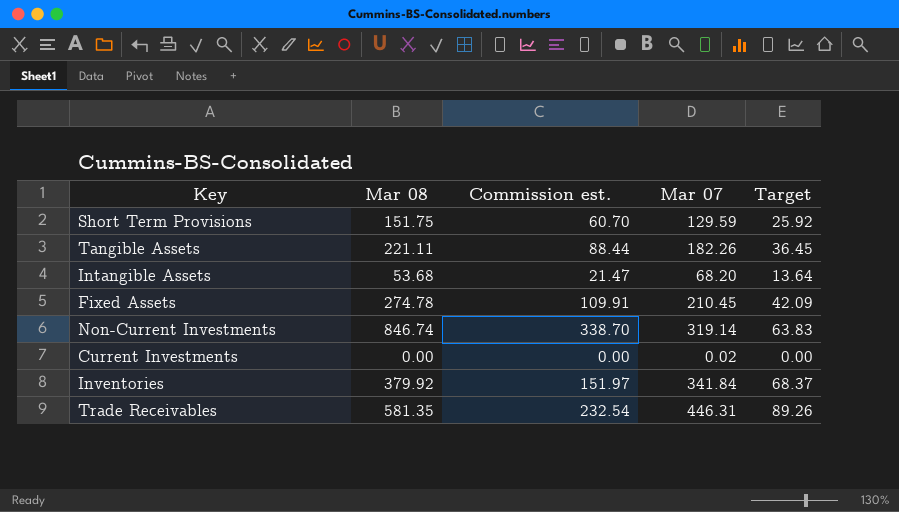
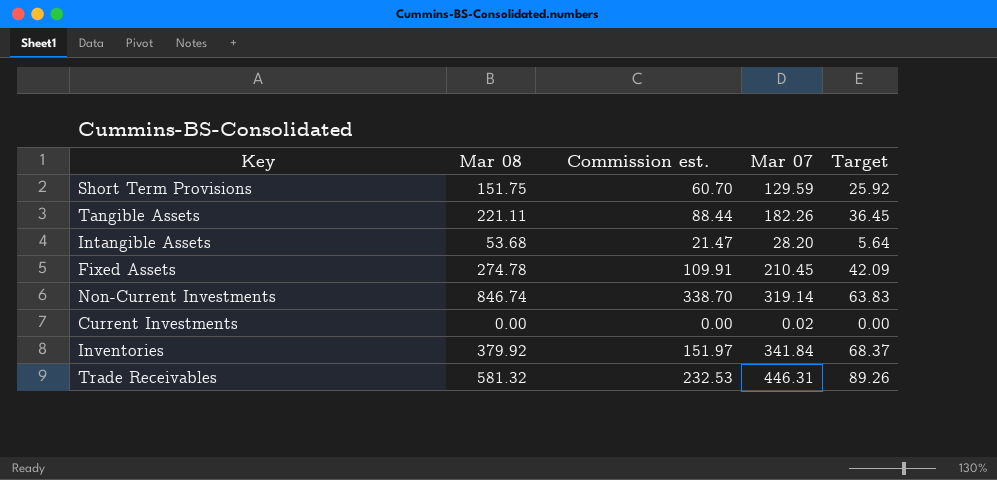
Intangible Assets | Mar 07: 68.20 -> 28.20
Intangible Assets | Target: 13.64 -> 5.64
Trade Receivables | Mar 08: 581.35 -> 581.32
Trade Receivables | Commission est.: 232.54 -> 232.53

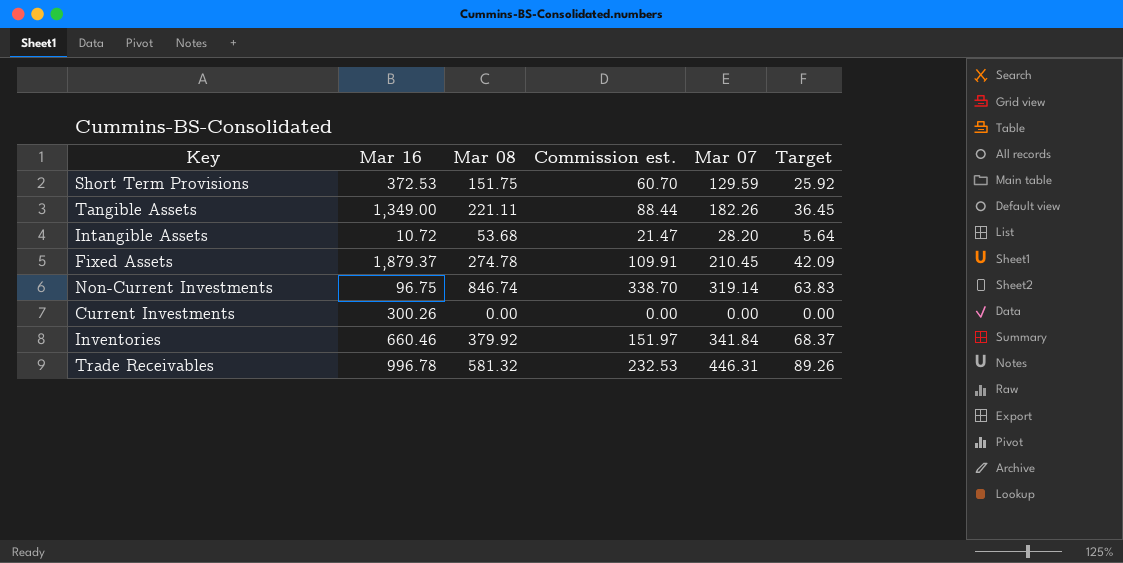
column Mar 16 | position: none -> 2
Current Investments | Mar 07: 0.02 -> 0.00

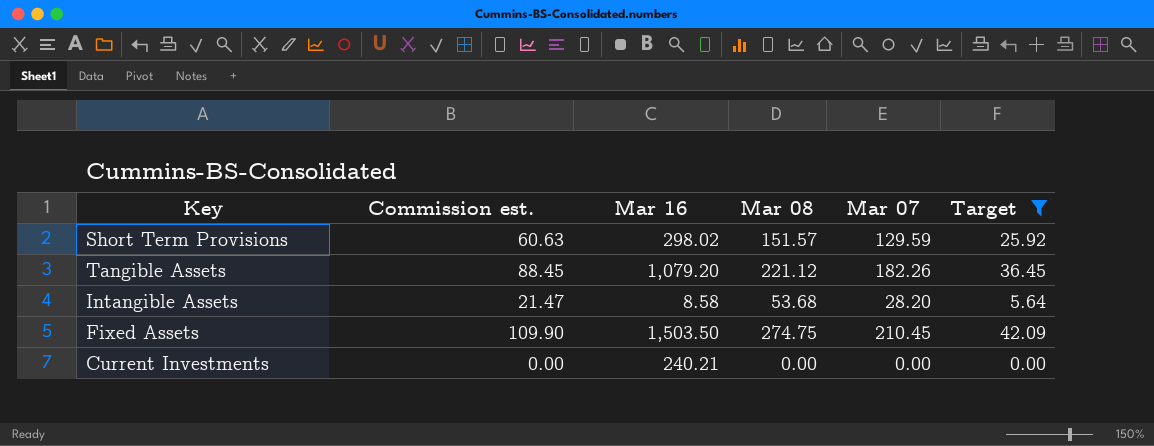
filter: none -> Target <= 42.09
column Commission est. | position: 4 -> 2
Short Term Provisions | Commission est.: 60.70 -> 60.63
Short Term Provisions | Mar 16: 372.53 -> 298.02
Short Term Provisions | Mar 08: 151.75 -> 151.57
Tangible Assets | Commission est.: 88.44 -> 88.45
Tangible Assets | Mar 16: 1,349.00 -> 1,079.20
Tangible Assets | Mar 08: 221.11 -> 221.12
Intangible Assets | Mar 16: 10.72 -> 8.58
Fixed Assets | Commission est.: 109.91 -> 109.90
Fixed Assets | Mar 16: 1,879.37 -> 1,503.50
Fixed Assets | Mar 08: 274.78 -> 274.75
Current Investments | Mar 16: 300.26 -> 240.21

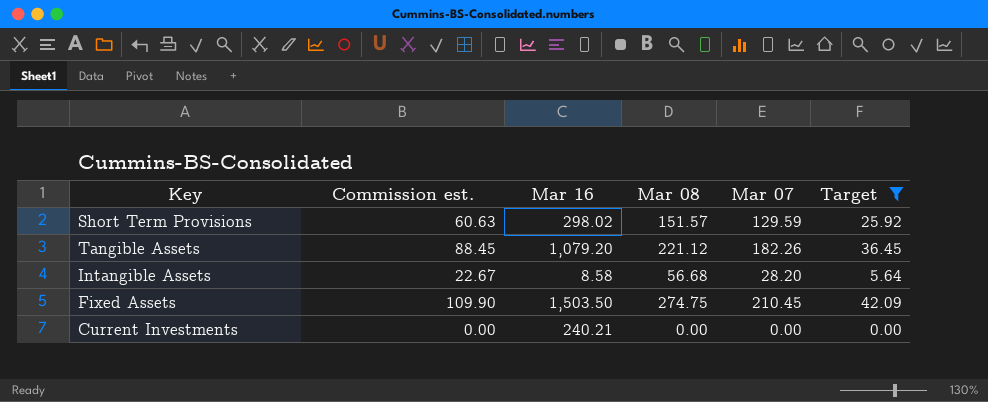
Intangible Assets | Commission est.: 21.47 -> 22.67
Intangible Assets | Mar 08: 53.68 -> 56.68

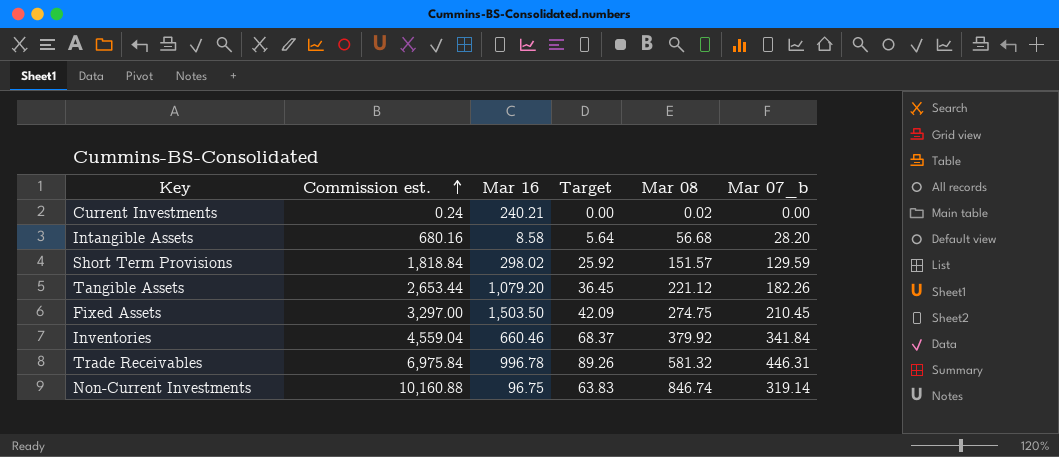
filter: Target <= 42.09 -> none
row order: none -> Commission est. ascending
column Commission est. | formula: [Mar 08] * 0.4 -> [Mar 08] * 12
column Target | position: 6 -> 4
column name: Mar 07 -> Mar 07_b
Current Investments | Mar 08: 0.00 -> 0.02

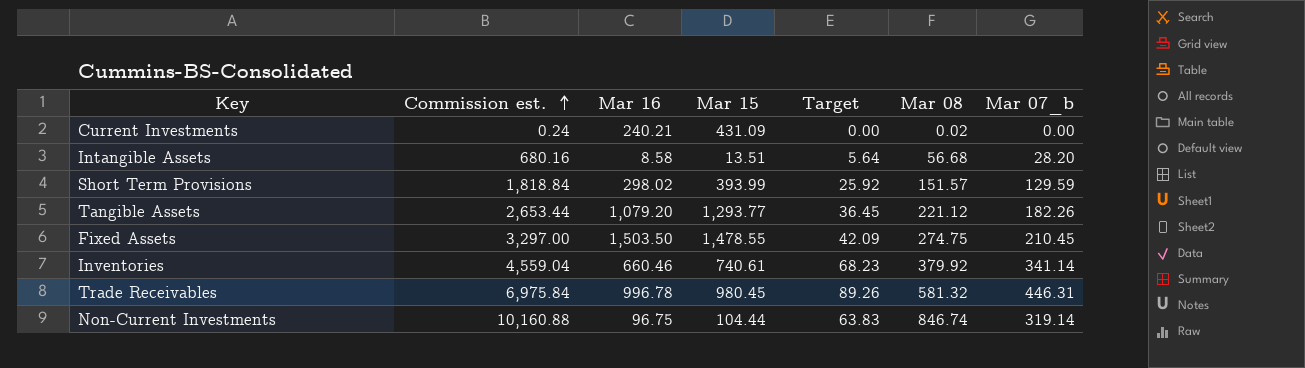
column Mar 15 | position: none -> 4
Inventories | Target: 68.37 -> 68.23
Inventories | Mar 07_b: 341.84 -> 341.14

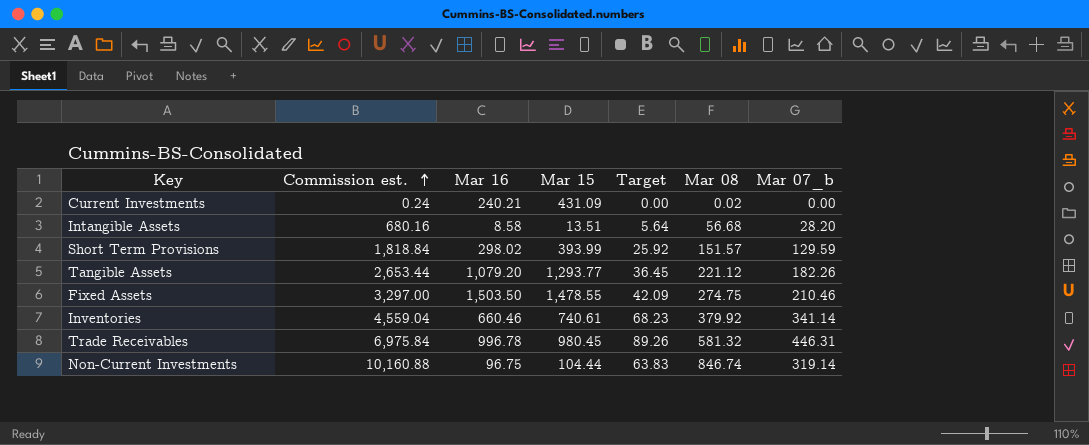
Fixed Assets | Mar 07_b: 210.45 -> 210.46

